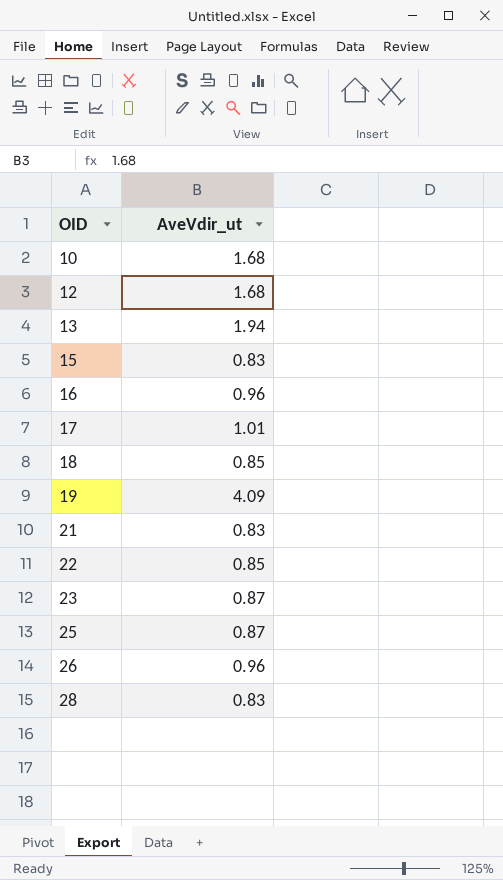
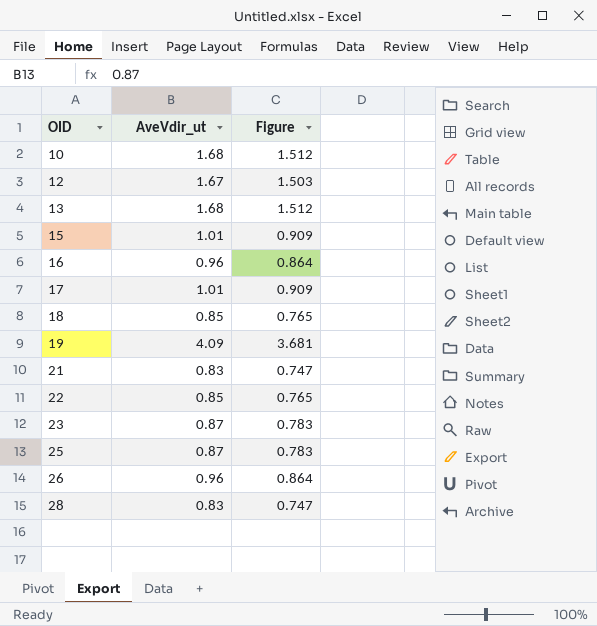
column Figure | formula: none -> [AveVdir_ut] * 0.9
12 | AveVdir_ut: 1.68 -> 1.67
13 | AveVdir_ut: 1.94 -> 1.68
15 | AveVdir_ut: 0.83 -> 1.01

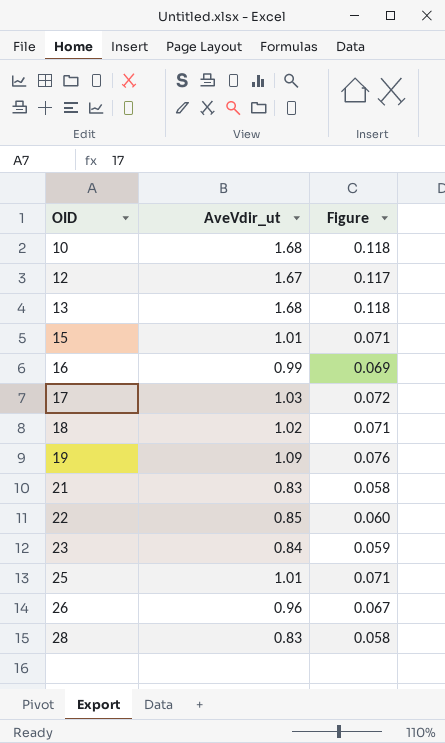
column Figure | formula: [AveVdir_ut] * 0.9 -> [AveVdir_ut] * 0.07
16 | AveVdir_ut: 0.96 -> 0.99
17 | AveVdir_ut: 1.01 -> 1.03
18 | AveVdir_ut: 0.85 -> 1.02
19 | AveVdir_ut: 4.09 -> 1.09
23 | AveVdir_ut: 0.87 -> 0.84
25 | AveVdir_ut: 0.87 -> 1.01

